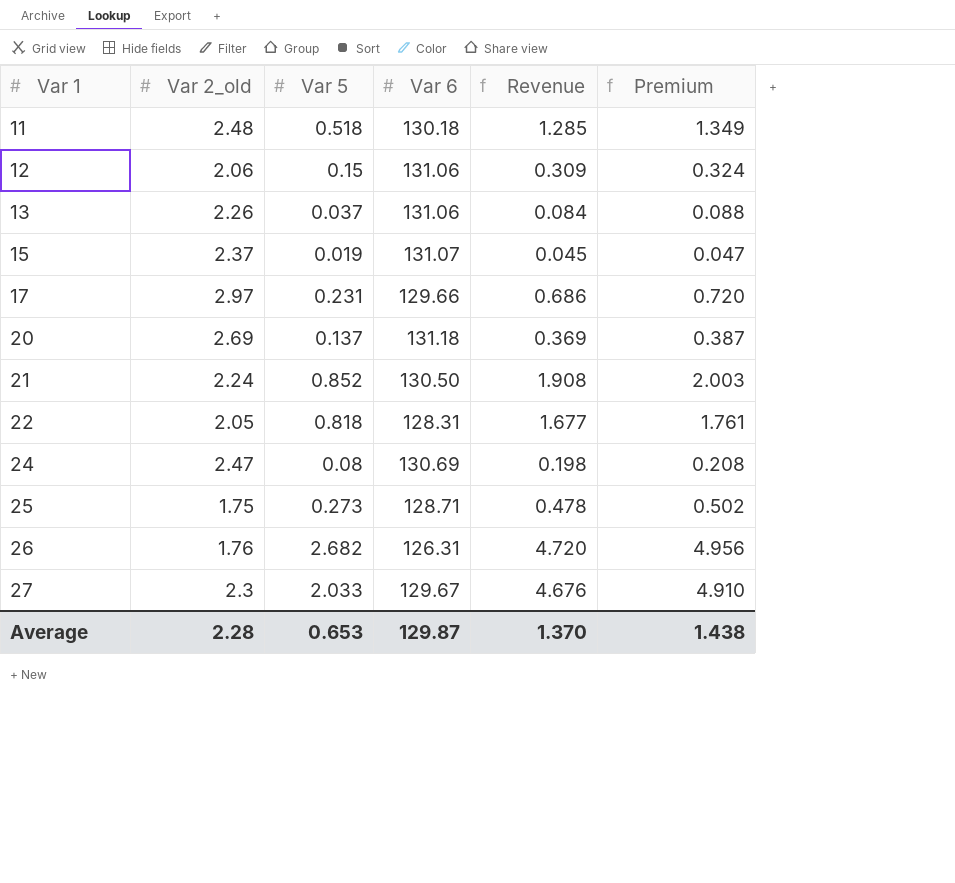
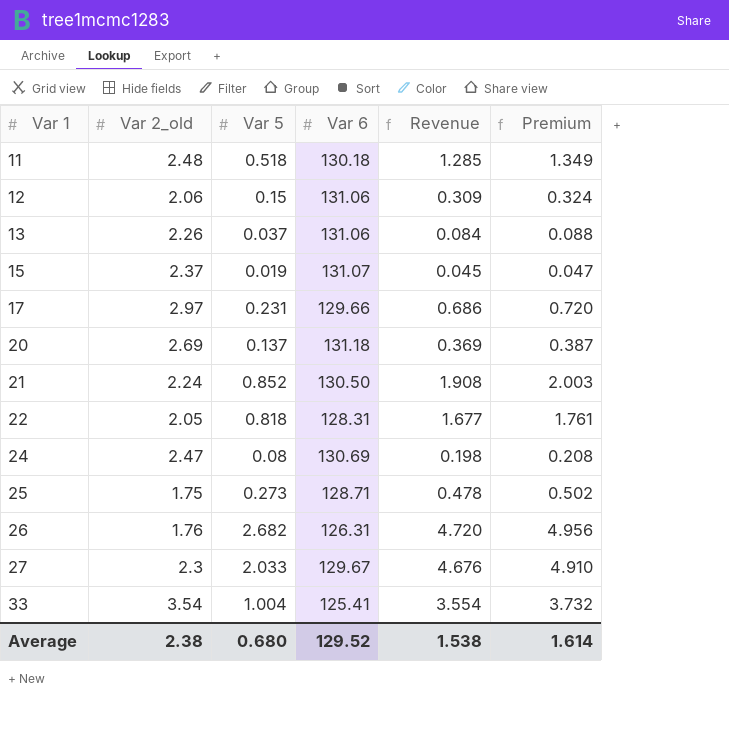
row 33: none -> 3.54 | 1.004 | 125.41 | 3.554 | 3.732
Average | Var 2_old: 2.28 -> 2.38
Average | Var 5: 0.653 -> 0.680
Average | Var 6: 129.87 -> 129.52
Average | Revenue: 1.370 -> 1.538
Average | Premium: 1.438 -> 1.614

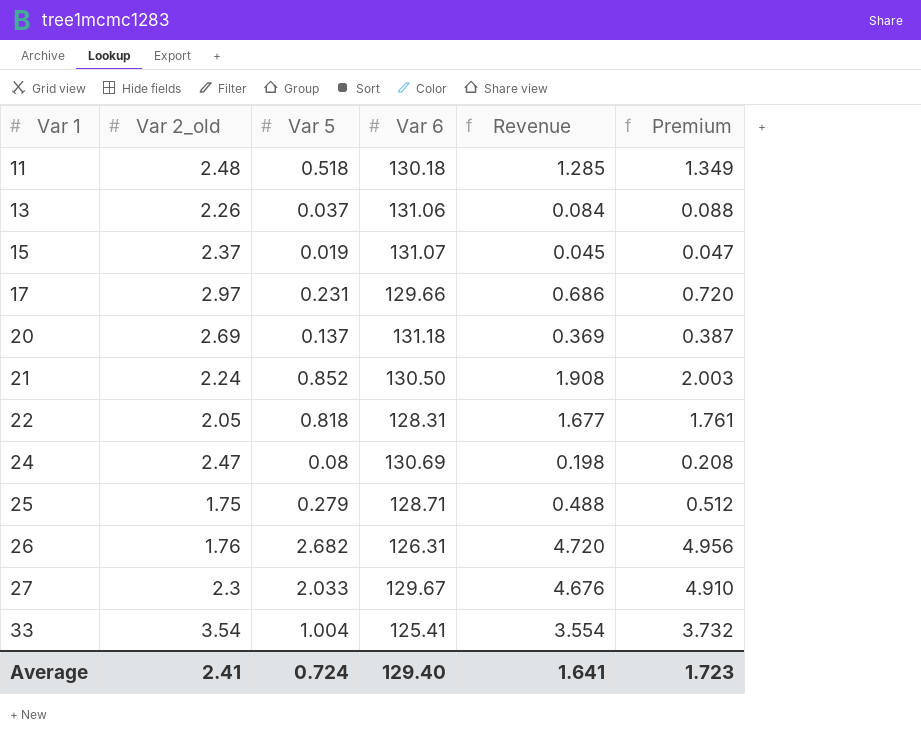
row 12: 2.06 | 0.15 | 131.06 | 0.309 | 0.324 -> none
25 | Var 5: 0.273 -> 0.279
25 | Revenue: 0.478 -> 0.488
25 | Premium: 0.502 -> 0.512
Average | Var 2_old: 2.38 -> 2.41
Average | Var 5: 0.680 -> 0.724
Average | Var 6: 129.52 -> 129.40
Average | Revenue: 1.538 -> 1.641
Average | Premium: 1.614 -> 1.723

